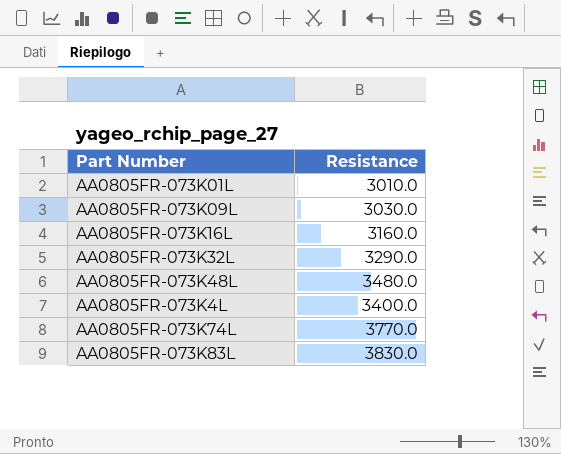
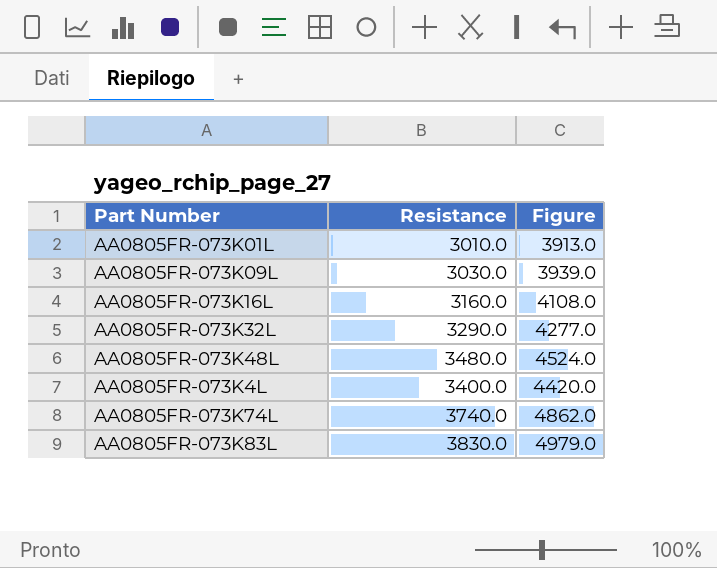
column Figure | formula: none -> [Resistance] * 1.3
AA0805FR-073K74L | Resistance: 3770.0 -> 3740.0

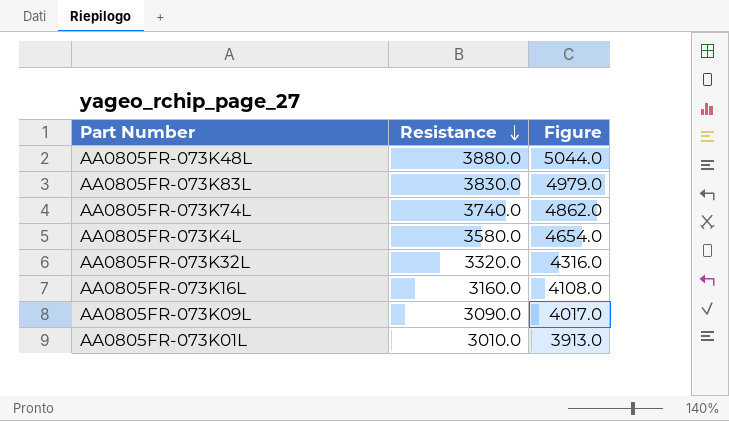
row order: none -> Resistance descending
AA0805FR-073K48L | Resistance: 3480.0 -> 3880.0
AA0805FR-073K48L | Figure: 4524.0 -> 5044.0
AA0805FR-073K4L | Resistance: 3400.0 -> 3580.0
AA0805FR-073K4L | Figure: 4420.0 -> 4654.0
AA0805FR-073K32L | Resistance: 3290.0 -> 3320.0
AA0805FR-073K32L | Figure: 4277.0 -> 4316.0
AA0805FR-073K09L | Resistance: 3030.0 -> 3090.0
AA0805FR-073K09L | Figure: 3939.0 -> 4017.0

